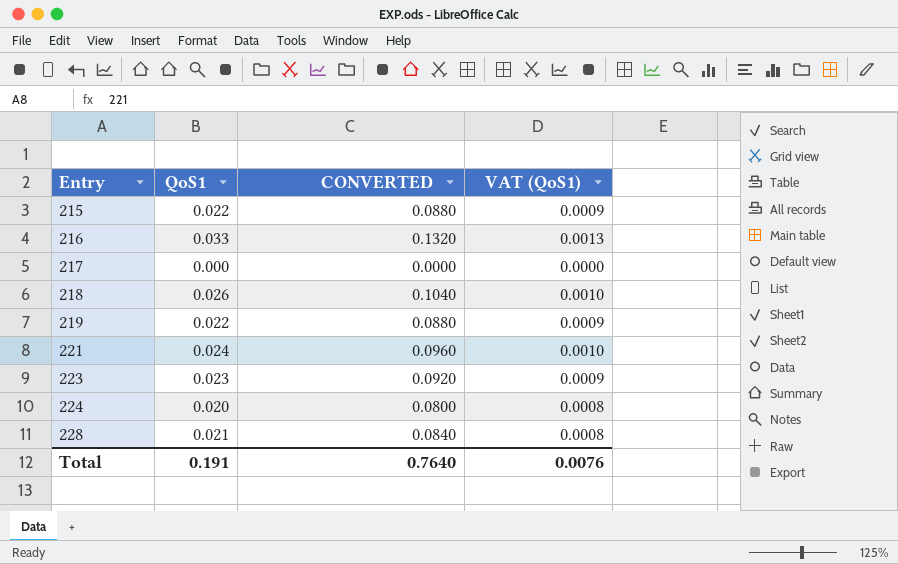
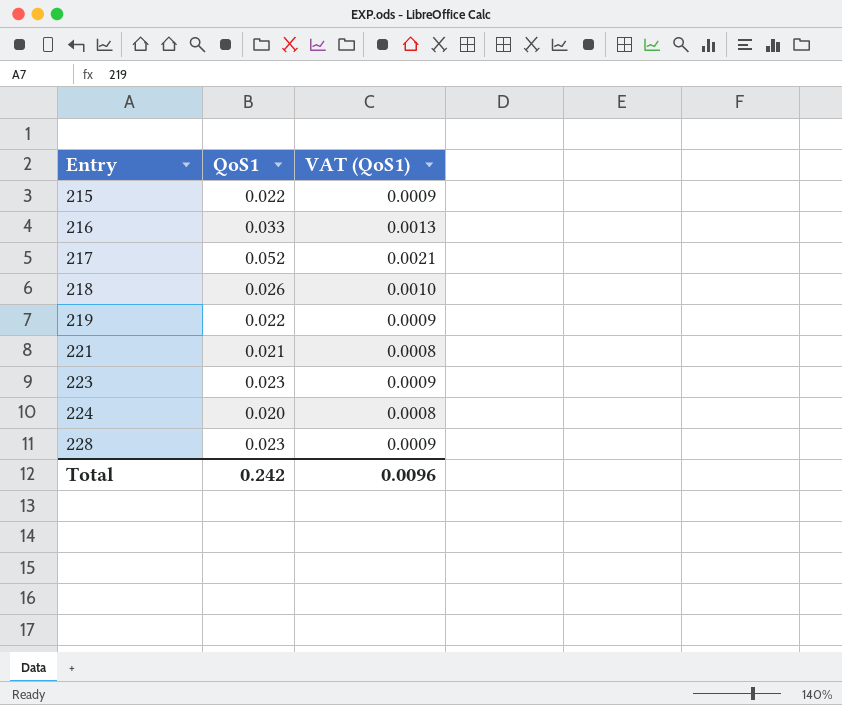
column CONVERTED | formula: [QoS1] * 4 -> none
217 | QoS1: 0.000 -> 0.052
217 | VAT (QoS1): 0.0000 -> 0.0021
221 | QoS1: 0.024 -> 0.021
221 | VAT (QoS1): 0.0010 -> 0.0008
228 | QoS1: 0.021 -> 0.023
228 | VAT (QoS1): 0.0008 -> 0.0009
Total | QoS1: 0.191 -> 0.242
Total | VAT (QoS1): 0.0076 -> 0.0096

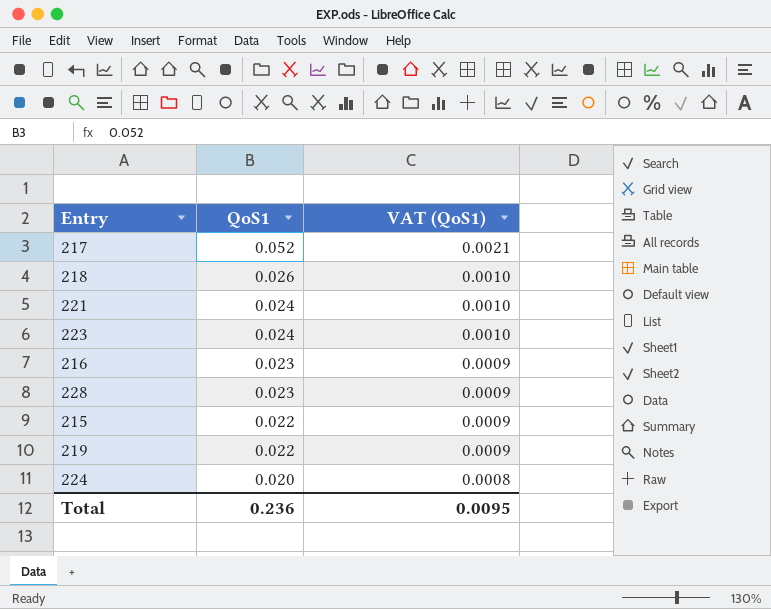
row order: Entry ascending -> QoS1 descending
221 | QoS1: 0.021 -> 0.024
221 | VAT (QoS1): 0.0008 -> 0.0010
223 | QoS1: 0.023 -> 0.024
223 | VAT (QoS1): 0.0009 -> 0.0010
216 | QoS1: 0.033 -> 0.023
216 | VAT (QoS1): 0.0013 -> 0.0009
Total | QoS1: 0.242 -> 0.236
Total | VAT (QoS1): 0.0096 -> 0.0095

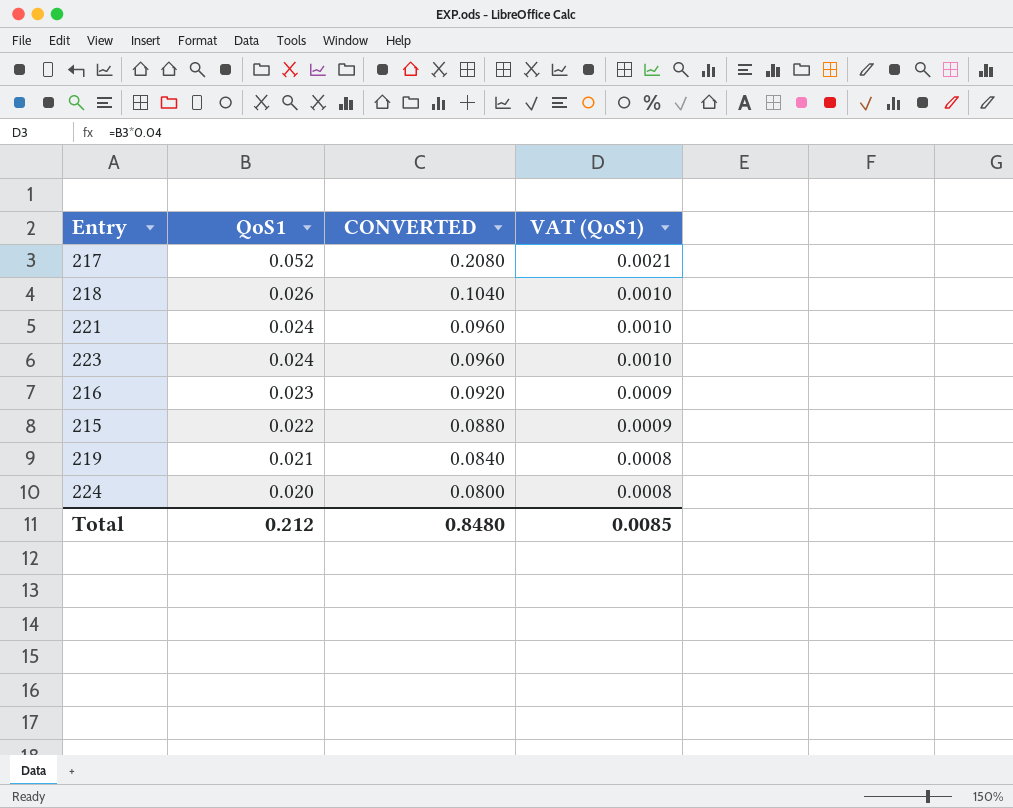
column CONVERTED | formula: none -> [QoS1] * 4
row 228: 0.023 | 0.0009 -> none
219 | QoS1: 0.022 -> 0.021
219 | VAT (QoS1): 0.0009 -> 0.0008
Total | QoS1: 0.236 -> 0.212
Total | VAT (QoS1): 0.0095 -> 0.0085

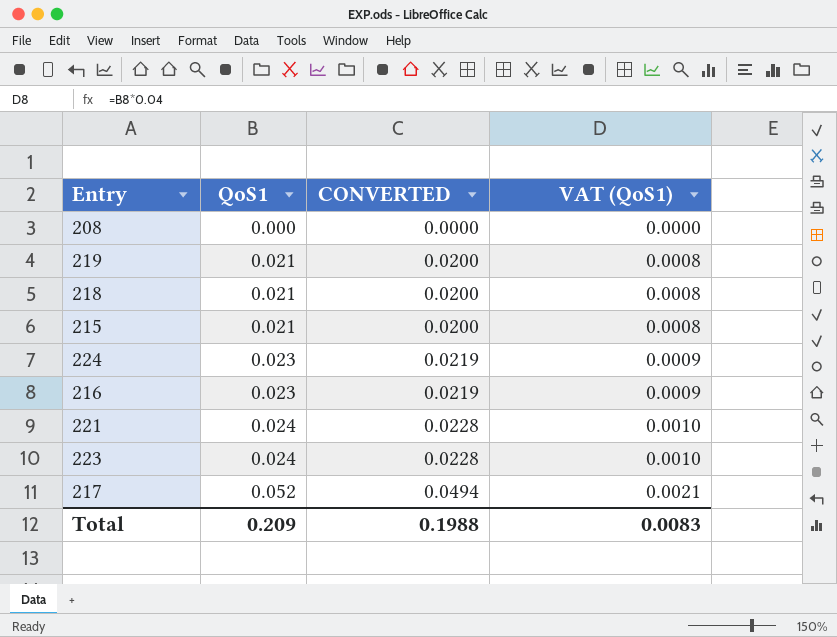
row order: QoS1 descending -> QoS1 ascending
column CONVERTED | formula: [QoS1] * 4 -> [QoS1] * 0.95
row 208: none -> 0.000 | 0.0000 | 0.0000
218 | QoS1: 0.026 -> 0.021
218 | VAT (QoS1): 0.0010 -> 0.0008
215 | QoS1: 0.022 -> 0.021
215 | VAT (QoS1): 0.0009 -> 0.0008
224 | QoS1: 0.020 -> 0.023
224 | VAT (QoS1): 0.0008 -> 0.0009
Total | QoS1: 0.212 -> 0.209
Total | CONVERTED: 0.8480 -> 0.1988
Total | VAT (QoS1): 0.0085 -> 0.0083

